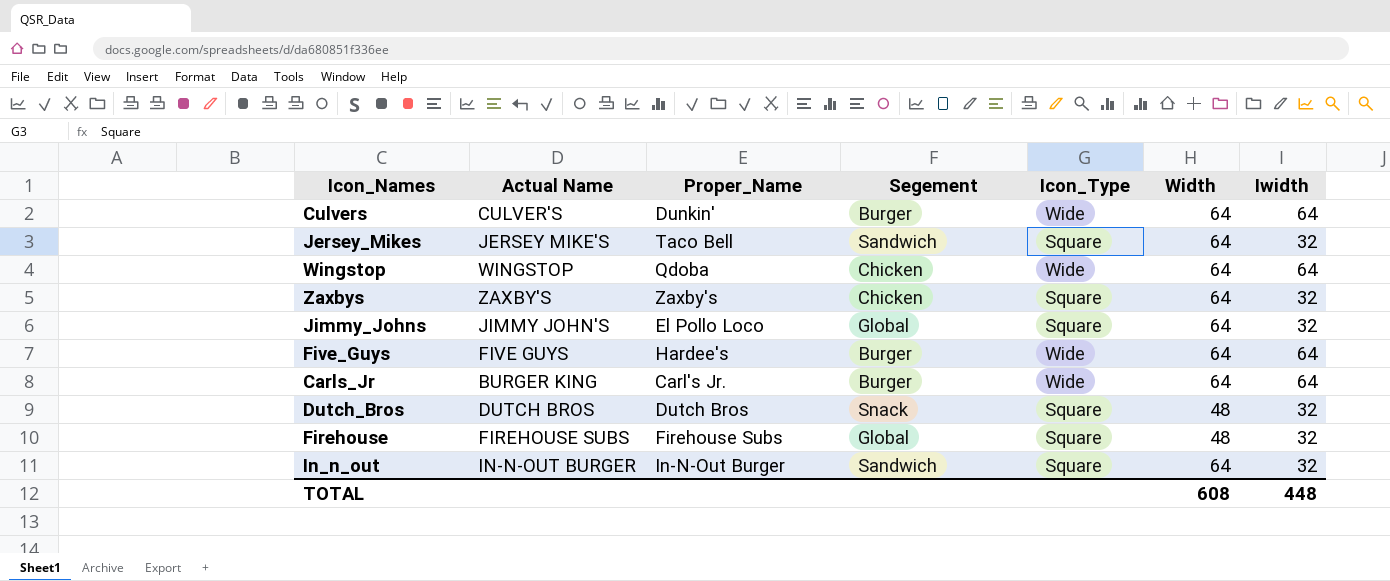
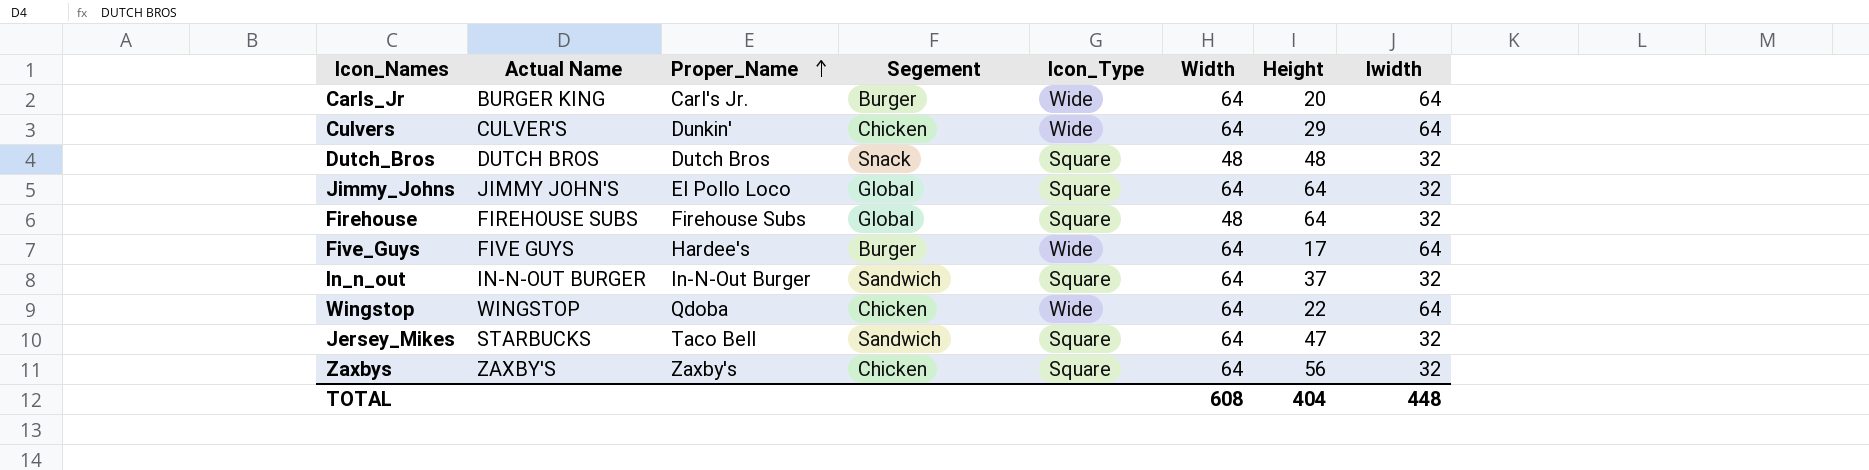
row order: none -> Proper_Name ascending
column Height | position: none -> 7
Culvers | Segement: Burger -> Chicken
Jersey_Mikes | Actual Name: JERSEY MIKE'S -> STARBUCKS

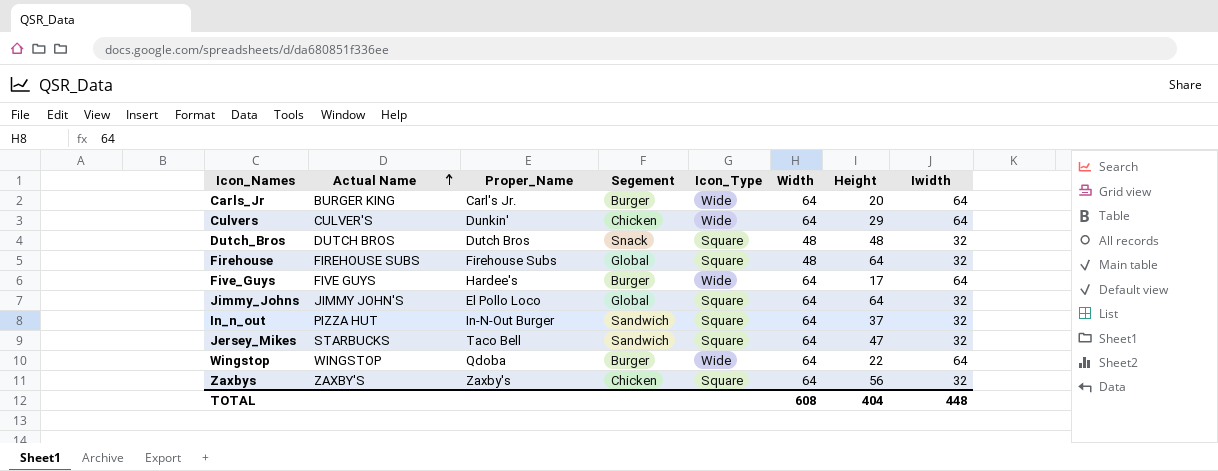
row order: Proper_Name ascending -> Actual Name ascending
In_n_out | Actual Name: IN-N-OUT BURGER -> PIZZA HUT
Wingstop | Segement: Chicken -> Burger

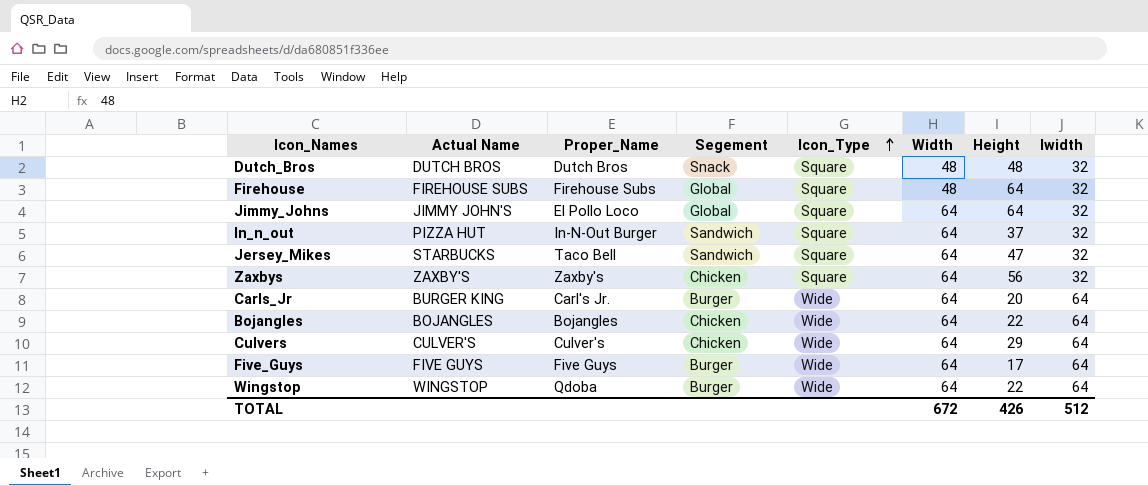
row order: Actual Name ascending -> Icon_Type ascending
row Bojangles: none -> BOJANGLES | Bojangles | Chicken | Wide | 64 | 22 | 64
Culvers | Proper_Name: Dunkin' -> Culver's
Five_Guys | Proper_Name: Hardee's -> Five Guys
TOTAL | Width: 608 -> 672
TOTAL | Height: 404 -> 426
TOTAL | Iwidth: 448 -> 512

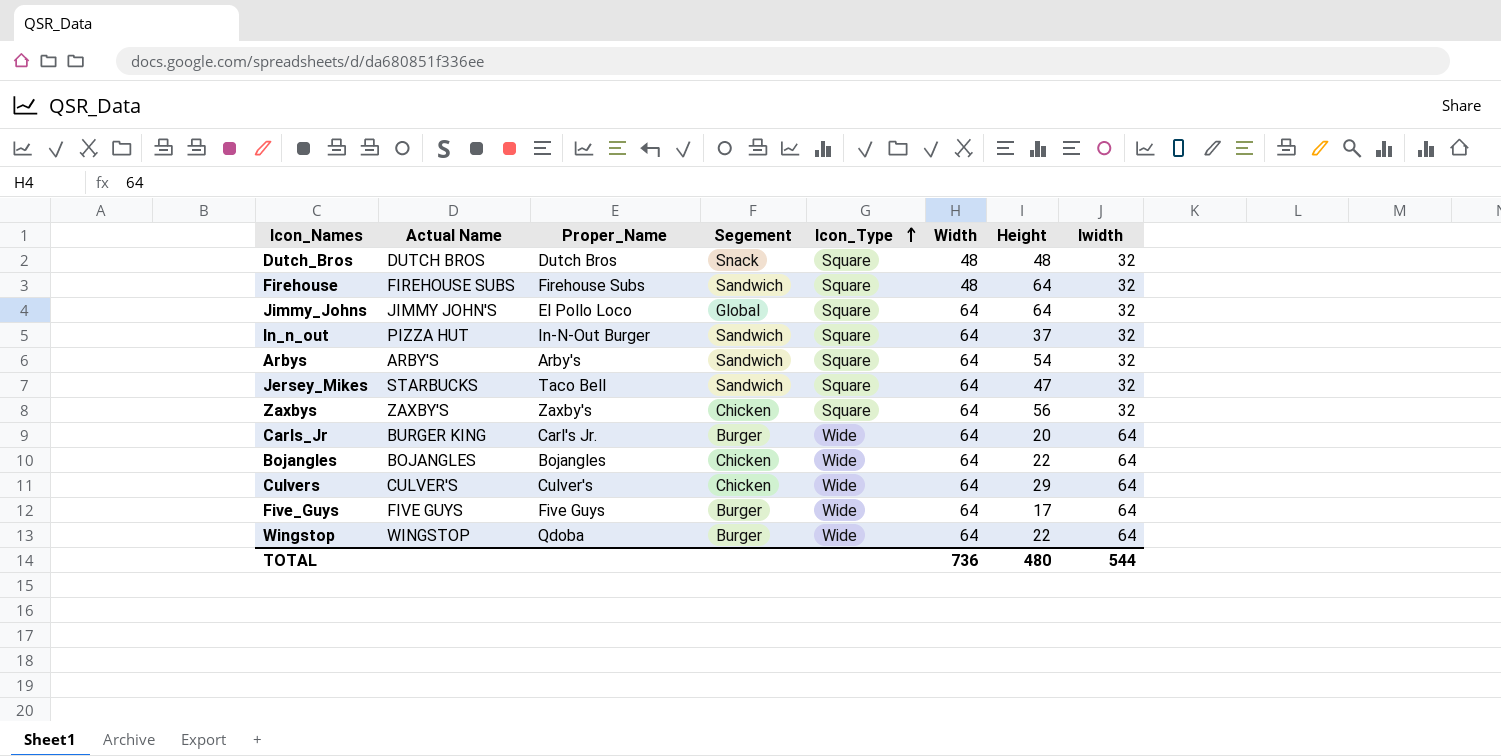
Firehouse | Segement: Global -> Sandwich
row Arbys: none -> ARBY'S | Arby's | Sandwich | Square | 64 | 54 | 32
TOTAL | Width: 672 -> 736
TOTAL | Height: 426 -> 480
TOTAL | Iwidth: 512 -> 544

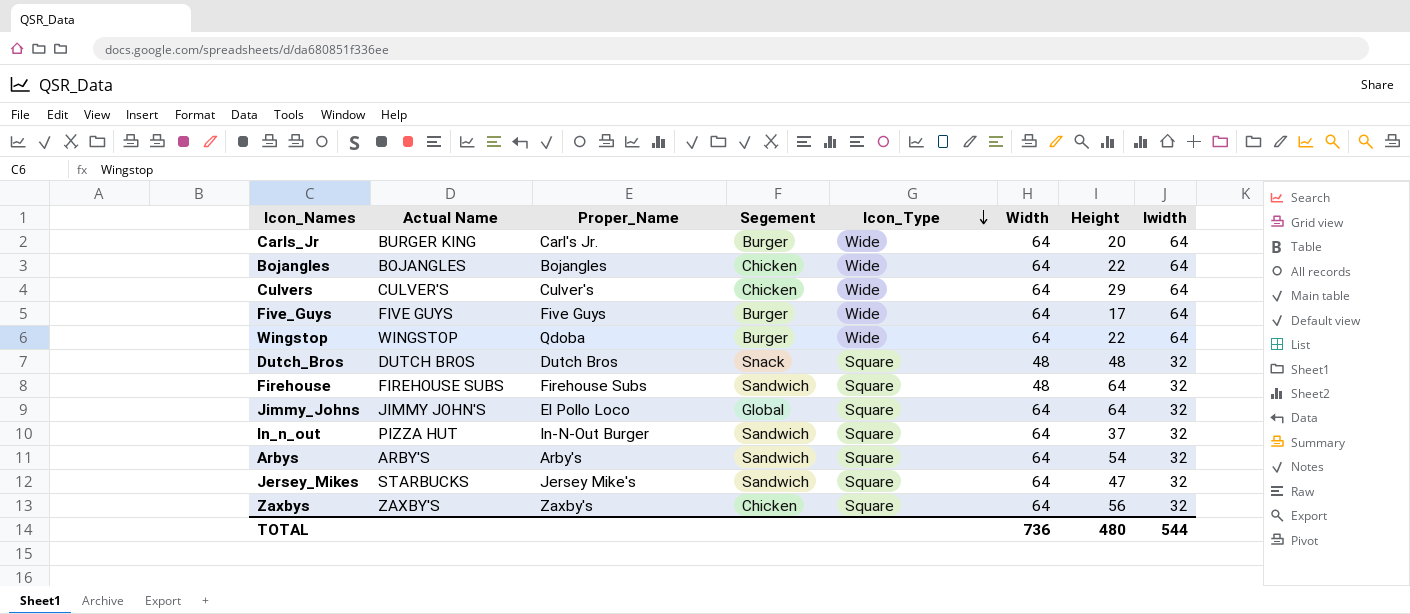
row order: Icon_Type ascending -> Icon_Type descending
Jersey_Mikes | Proper_Name: Taco Bell -> Jersey Mike's

